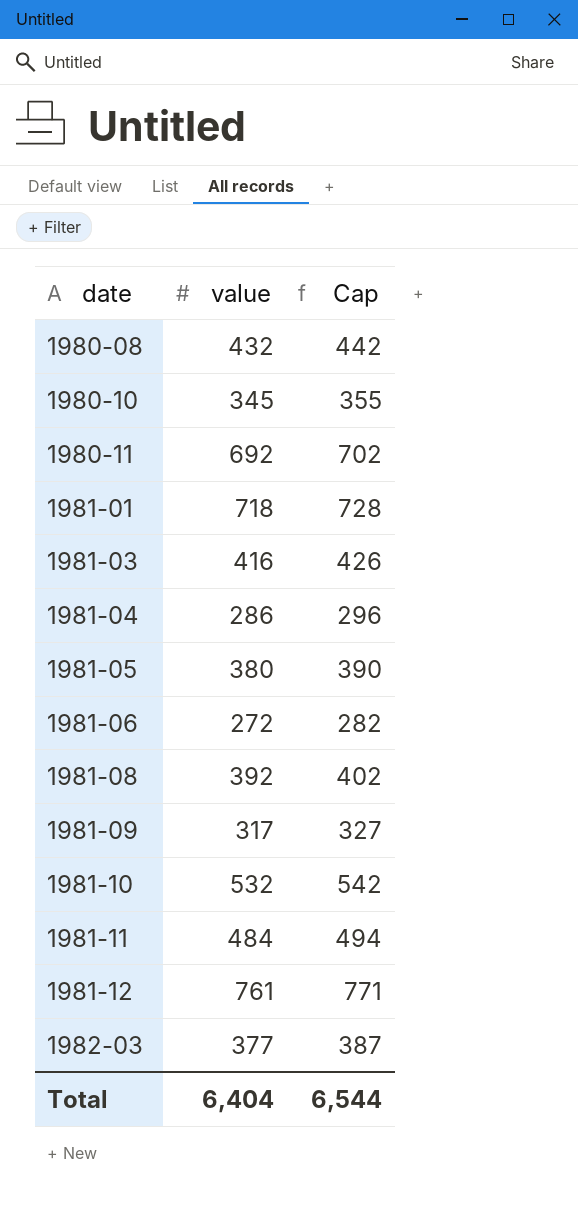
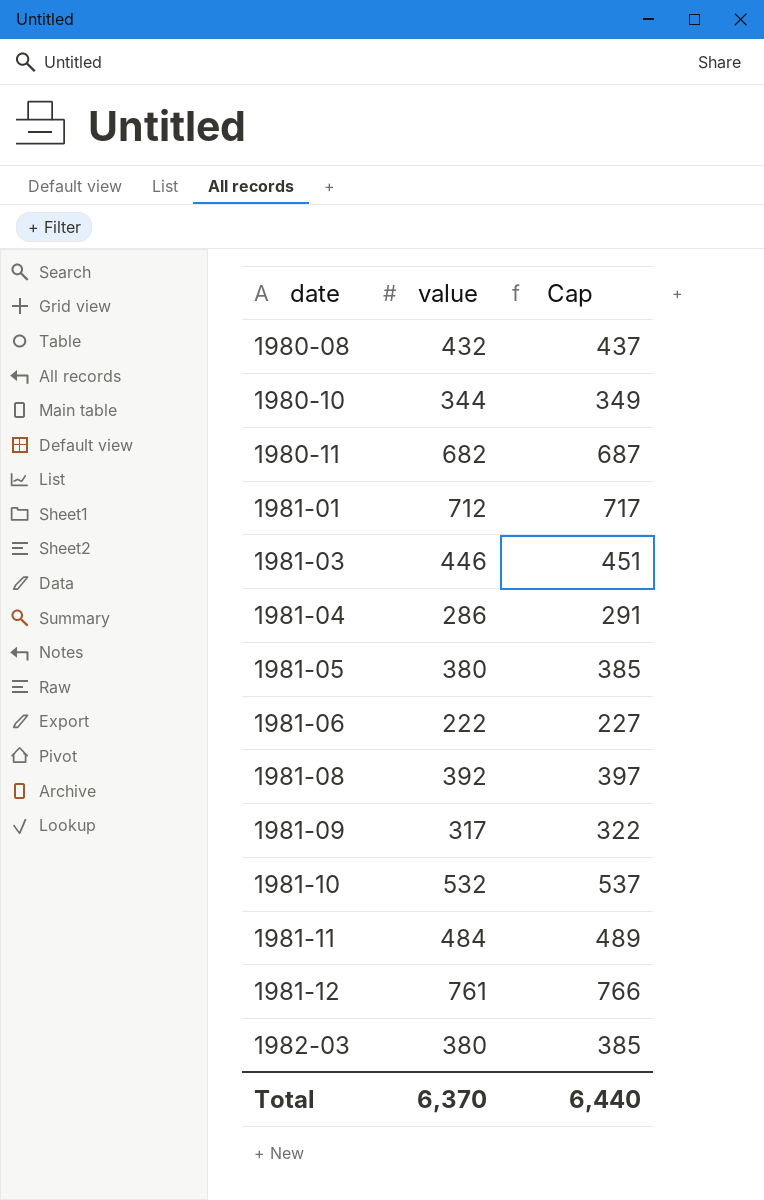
column Cap | formula: [value] + 10 -> [value] + 5
1980-10 | value: 345 -> 344
1980-11 | value: 692 -> 682
1981-01 | value: 718 -> 712
1981-03 | value: 416 -> 446
1981-06 | value: 272 -> 222
1982-03 | value: 377 -> 380
Total | value: 6,404 -> 6,370
Total | Cap: 6,544 -> 6,440

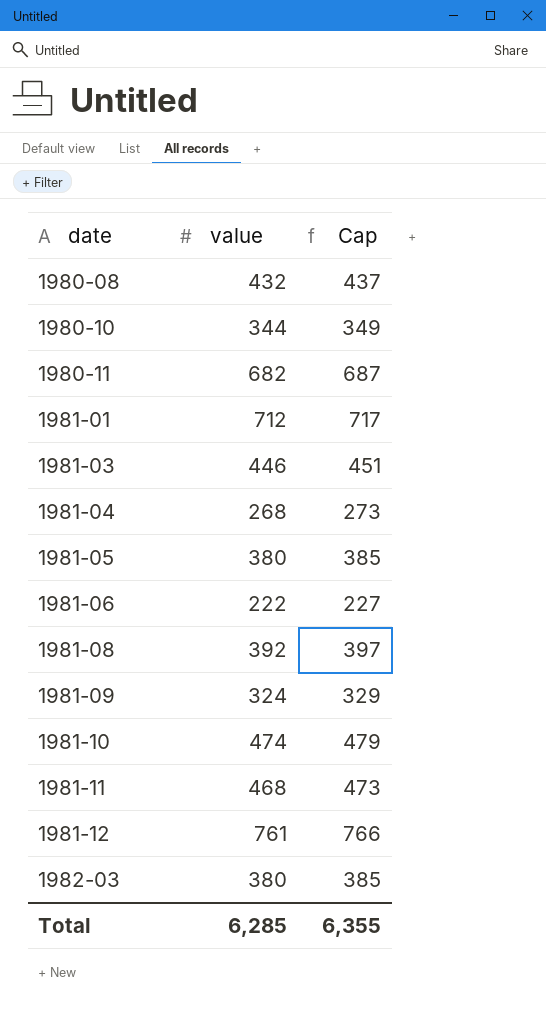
1981-04 | value: 286 -> 268
1981-04 | Cap: 291 -> 273
1981-09 | value: 317 -> 324
1981-09 | Cap: 322 -> 329
1981-10 | value: 532 -> 474
1981-10 | Cap: 537 -> 479
1981-11 | value: 484 -> 468
1981-11 | Cap: 489 -> 473
Total | value: 6,370 -> 6,285
Total | Cap: 6,440 -> 6,355

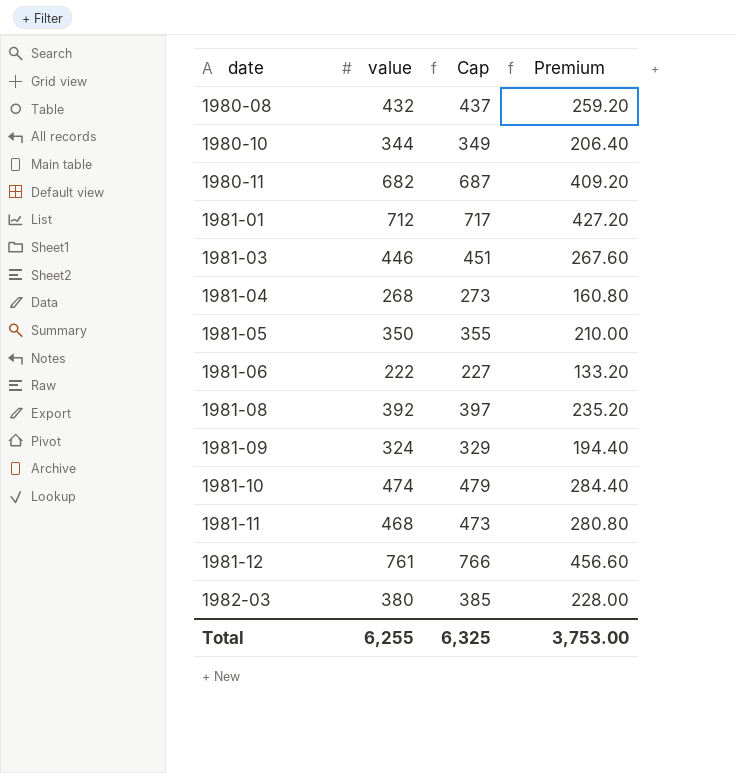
column Premium | formula: none -> [value] * 0.6
1981-05 | value: 380 -> 350
1981-05 | Cap: 385 -> 355
Total | value: 6,285 -> 6,255
Total | Cap: 6,355 -> 6,325

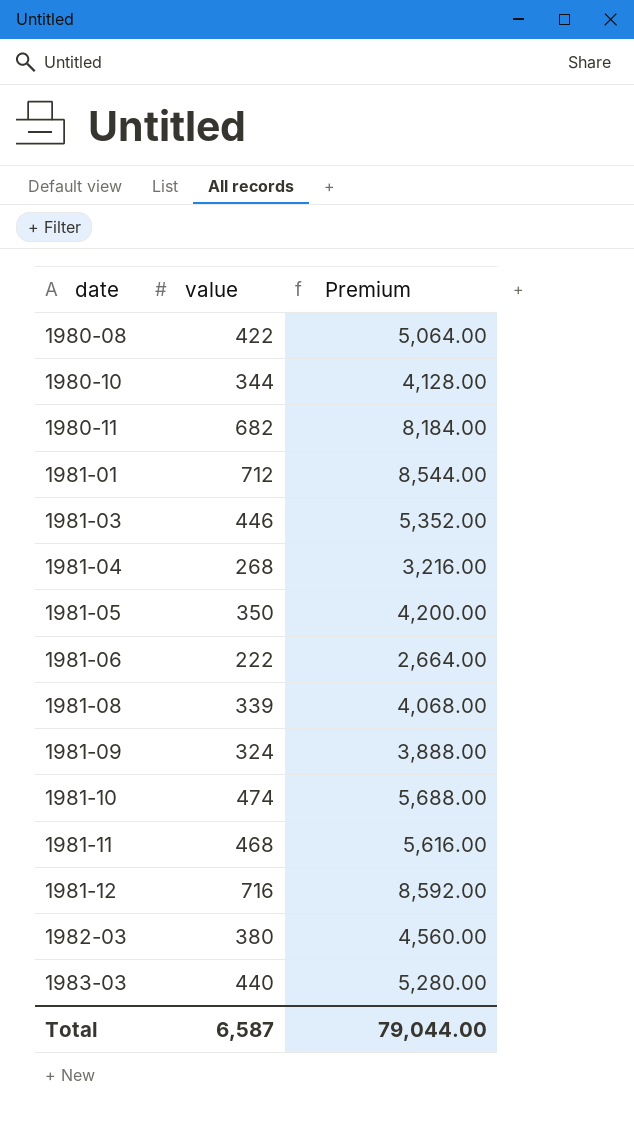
column Cap | formula: [value] + 5 -> none
column Premium | formula: [value] * 0.6 -> [value] * 12
1980-08 | value: 432 -> 422
1981-08 | value: 392 -> 339
1981-12 | value: 761 -> 716
row 1983-03: none -> 440 | 5,280.00
Total | value: 6,255 -> 6,587
Total | Premium: 3,753.00 -> 79,044.00

